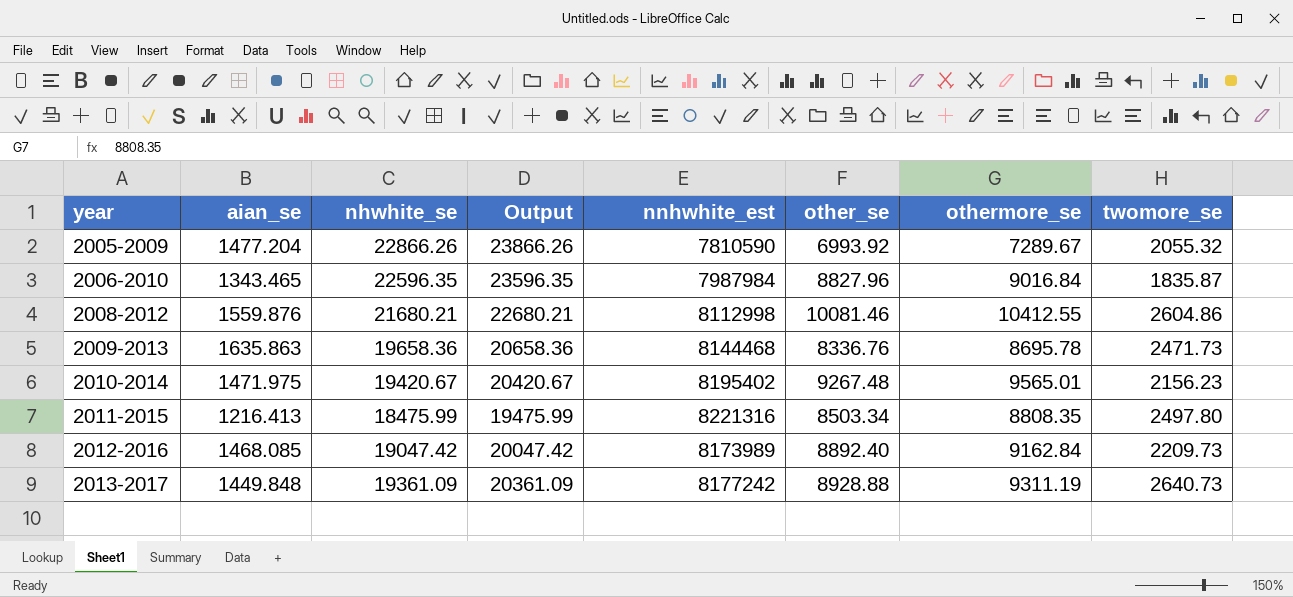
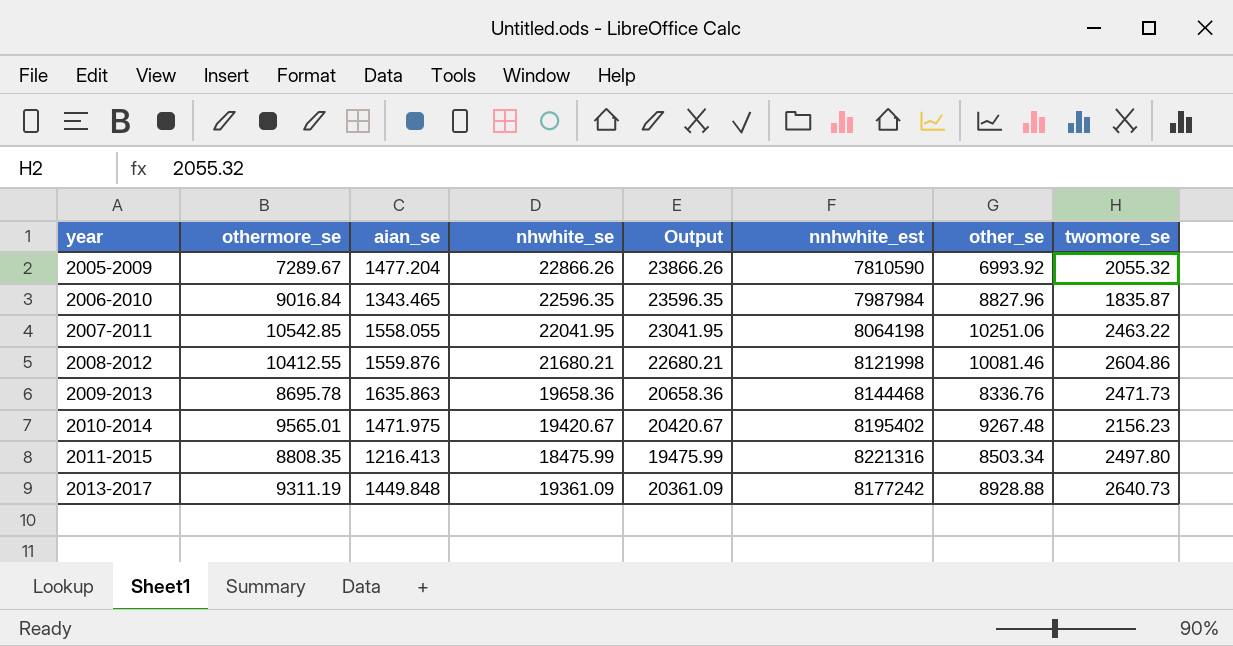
column othermore_se | position: 7 -> 2
row 2012-2016: 1468.085 | 19047.42 | 20047.42 | 8173989 | 8892.40 | 9162.84 | 2209.73 -> none
row 2007-2011: none -> 10542.85 | 1558.055 | 22041.95 | 23041.95 | 8064198 | 10251.06 | 2463.22
2008-2012 | nnhwhite_est: 8112998 -> 8121998

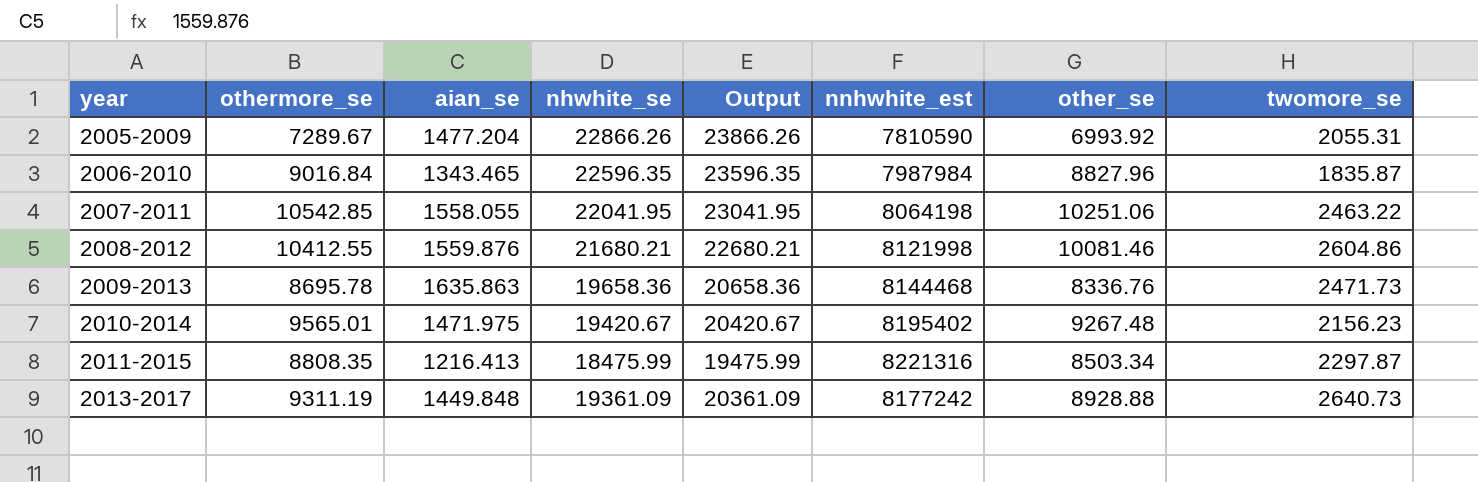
2005-2009 | twomore_se: 2055.32 -> 2055.31
2011-2015 | twomore_se: 2497.80 -> 2297.87

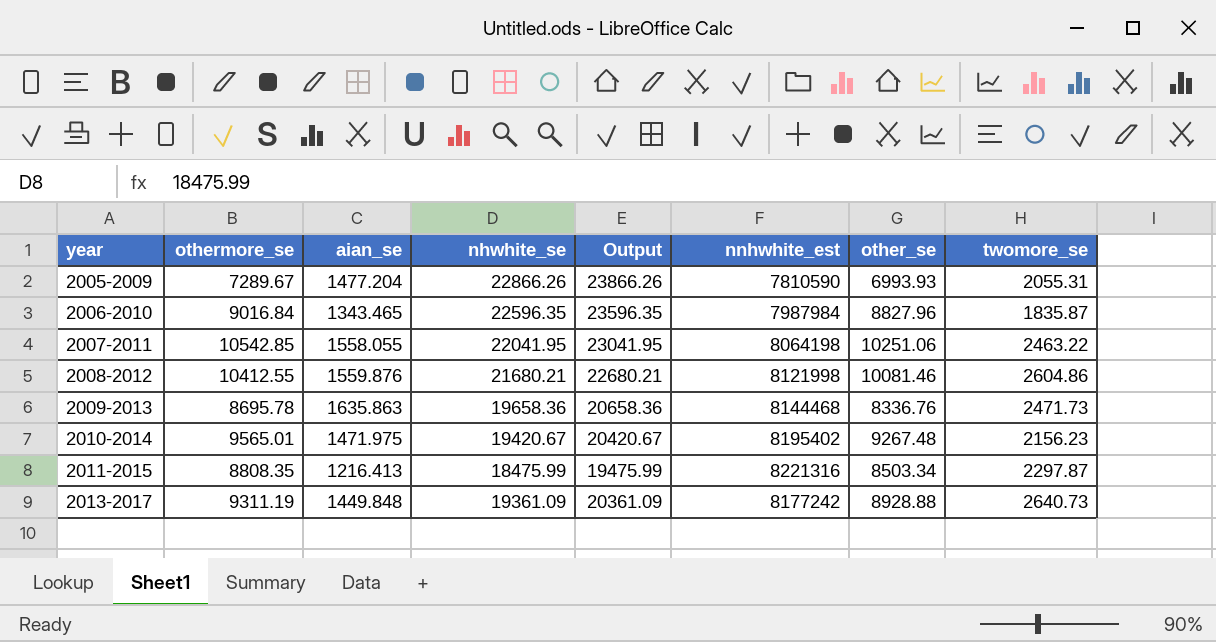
2005-2009 | other_se: 6993.92 -> 6993.93

